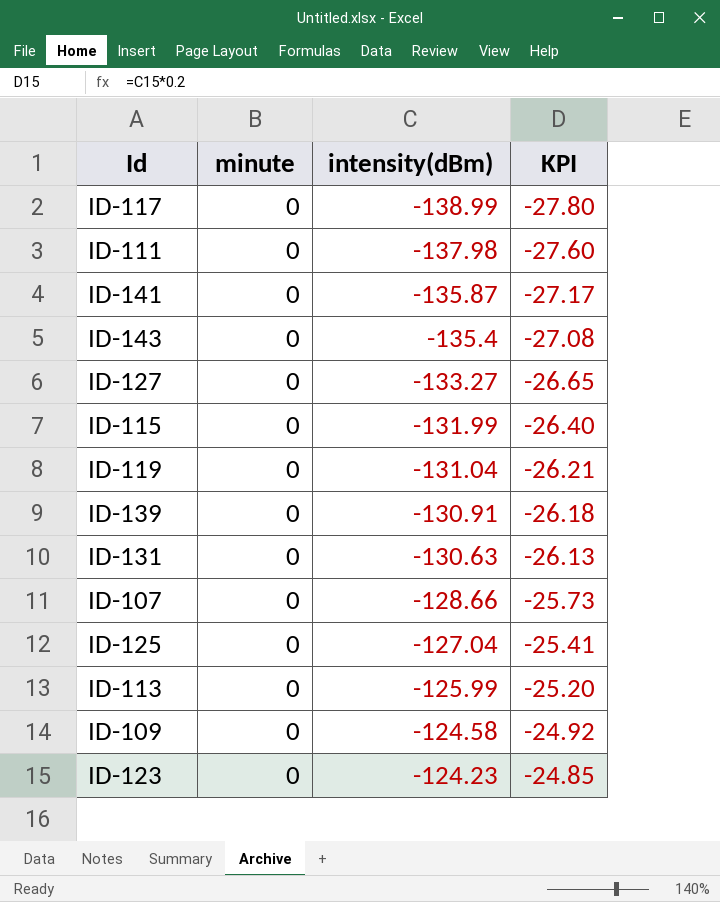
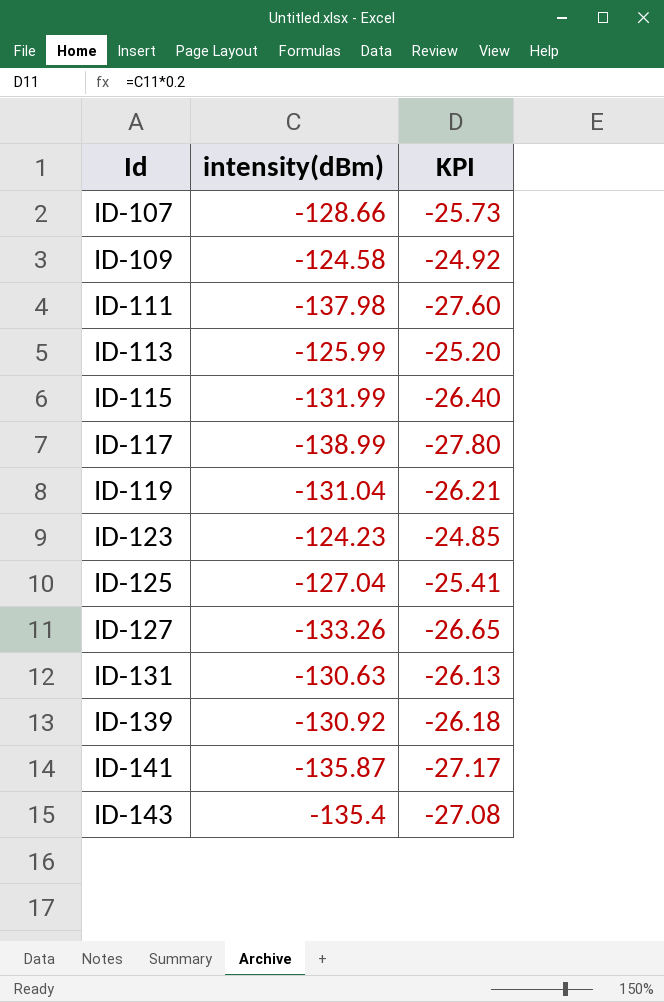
row order: intensity(dBm) ascending -> Id ascending
column minute | position: 2 -> none
ID-127 | intensity(dBm): -133.27 -> -133.26
ID-139 | intensity(dBm): -130.91 -> -130.92

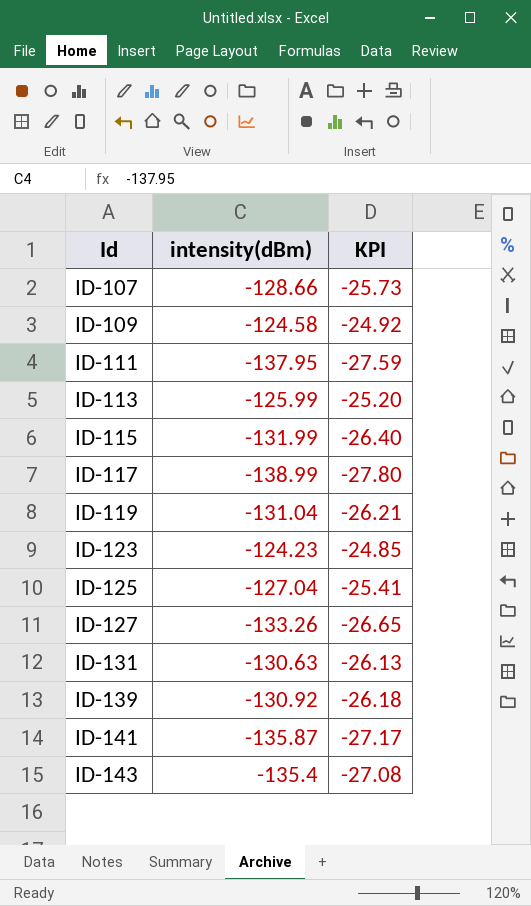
ID-111 | intensity(dBm): -137.98 -> -137.95
ID-111 | KPI: -27.60 -> -27.59

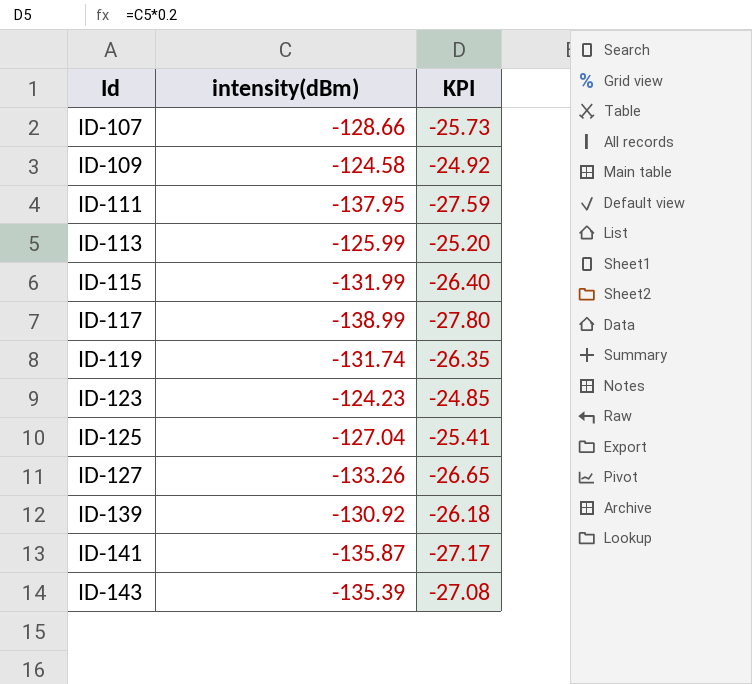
row ID-131: -130.63 | -26.13 -> none
ID-119 | intensity(dBm): -131.04 -> -131.74
ID-119 | KPI: -26.21 -> -26.35
ID-143 | intensity(dBm): -135.4 -> -135.39

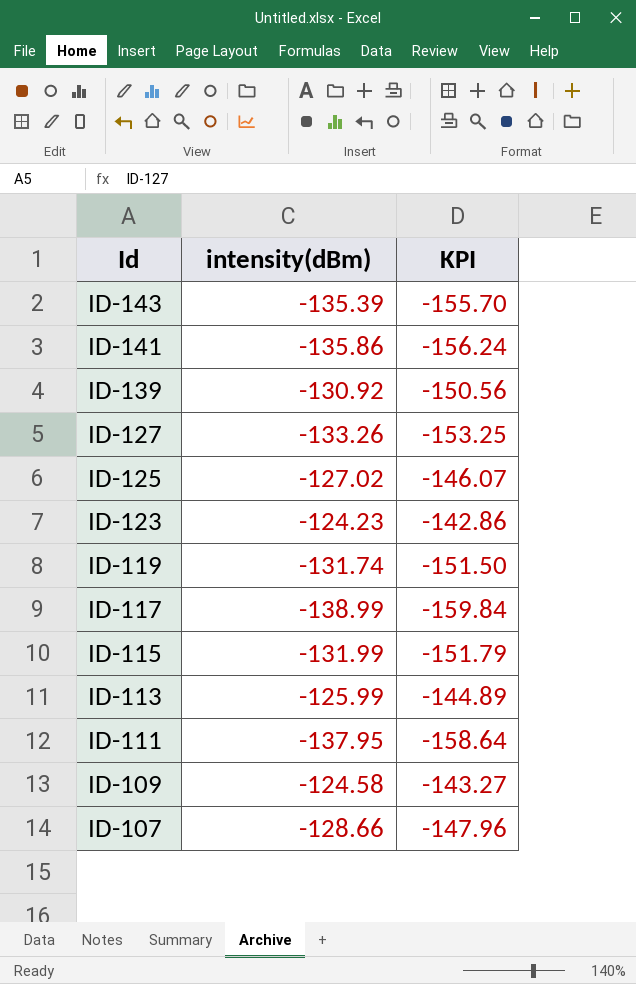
row order: Id ascending -> Id descending
column KPI | formula: [intensity(dBm)] * 0.2 -> [intensity(dBm)] * 1.15
ID-141 | intensity(dBm): -135.87 -> -135.86
ID-125 | intensity(dBm): -127.04 -> -127.02

